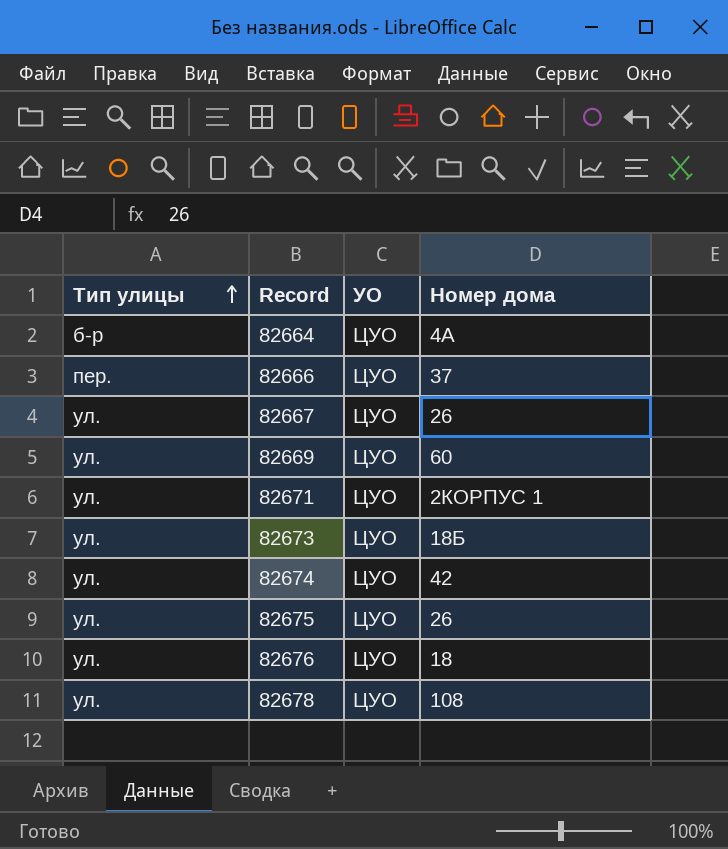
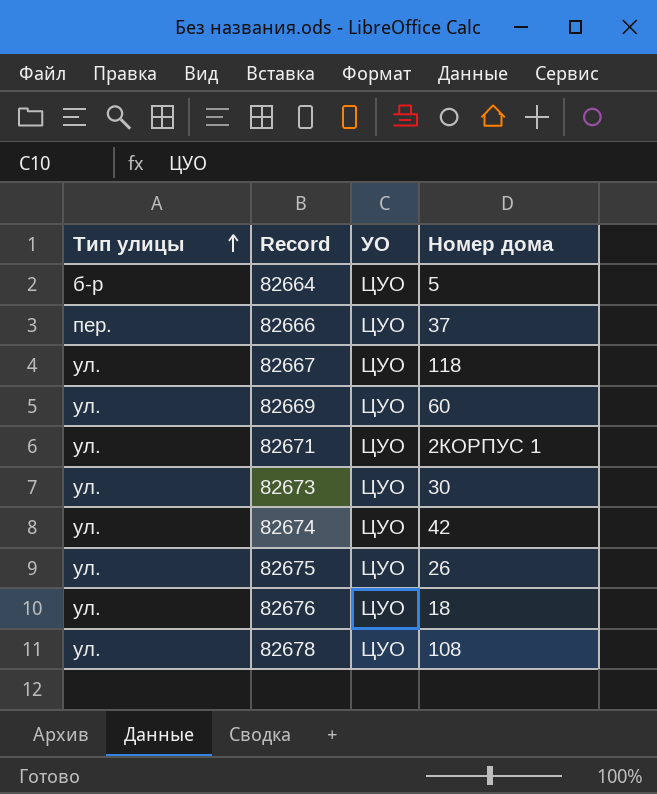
82664 | Номер дома: 4А -> 5
82667 | Номер дома: 26 -> 118
82673 | Номер дома: 18Б -> 30

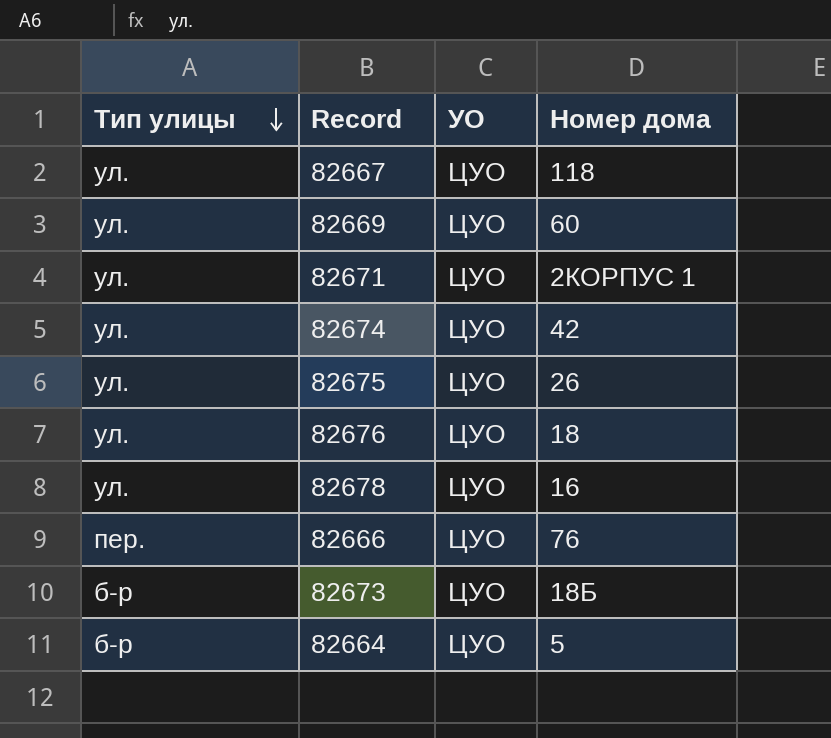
row order: Тип улицы ascending -> Тип улицы descending
82678 | Номер дома: 108 -> 16
82666 | Номер дома: 37 -> 76
82673 | Тип улицы: ул. -> б-р
82673 | Номер дома: 30 -> 18Б

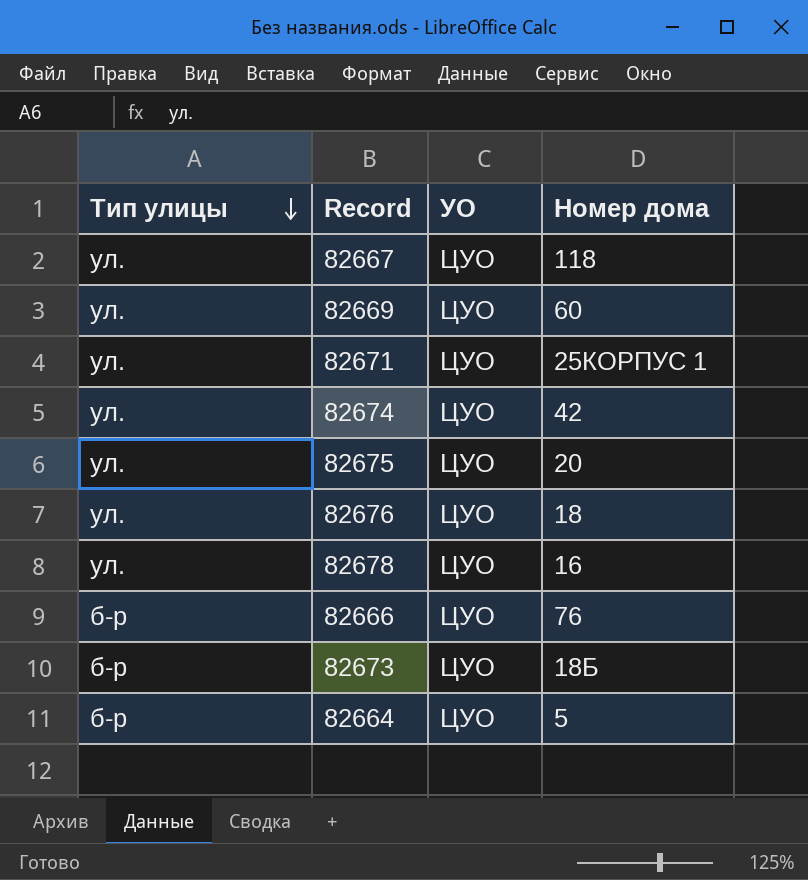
82671 | Номер дома: 2КОРПУС 1 -> 25КОРПУС 1
82675 | Номер дома: 26 -> 20
82666 | Тип улицы: пер. -> б-р

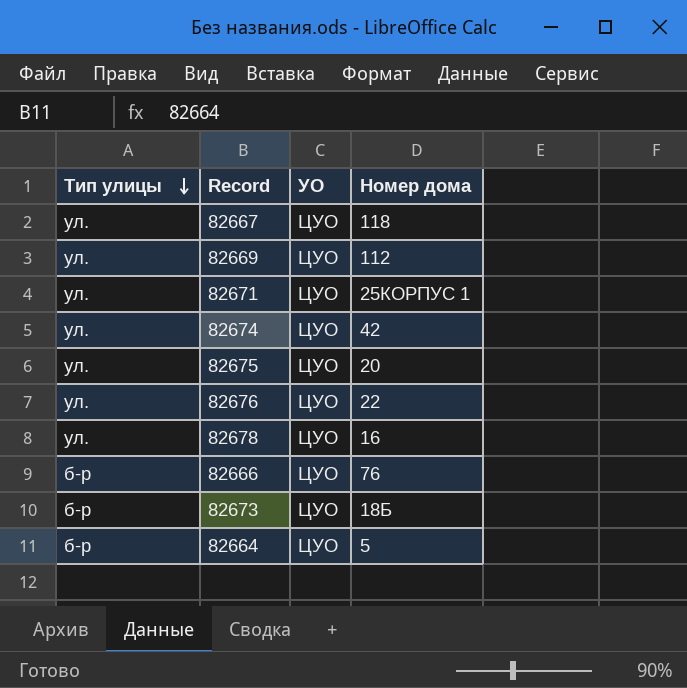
82669 | Номер дома: 60 -> 112
82676 | Номер дома: 18 -> 22

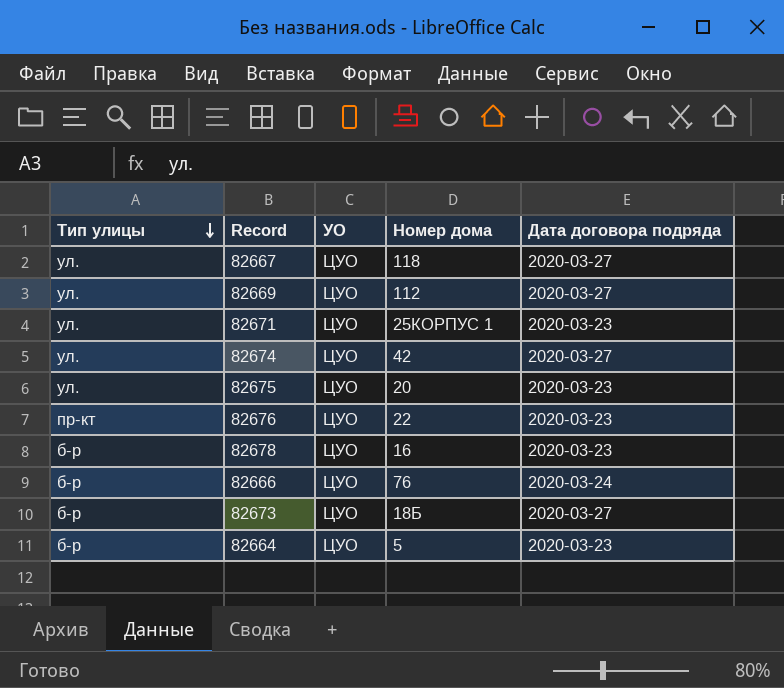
column Дата договора подряда | position: none -> 5
82676 | Тип улицы: ул. -> пр-кт
82678 | Тип улицы: ул. -> б-р

